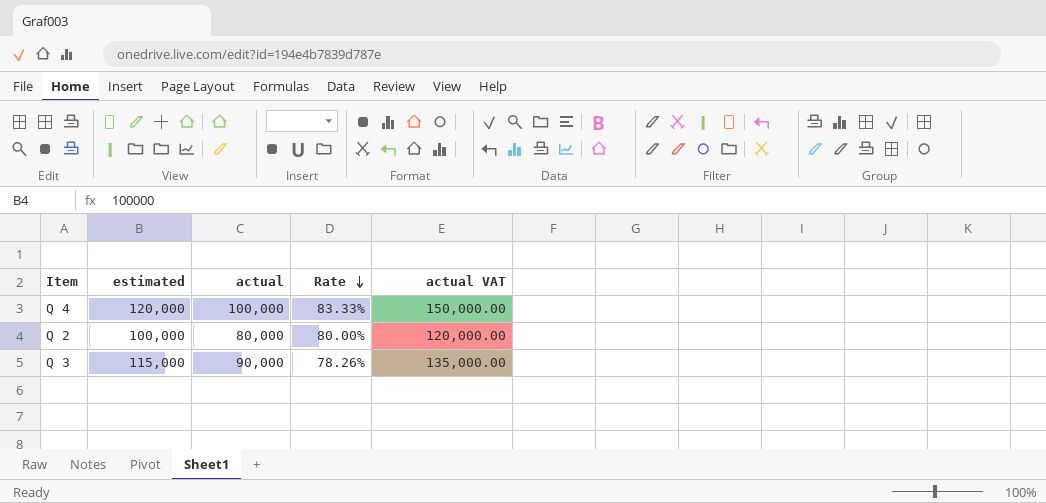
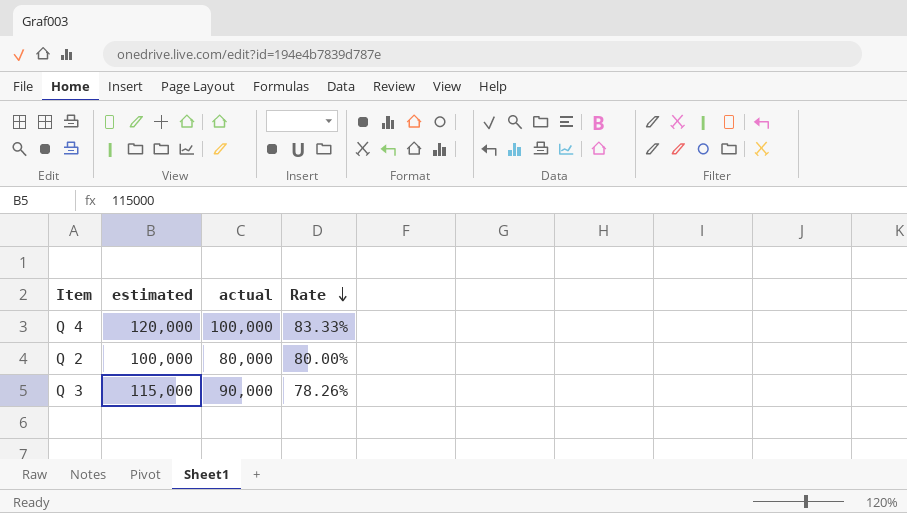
column actual VAT | formula: [actual] * 1.5 -> none

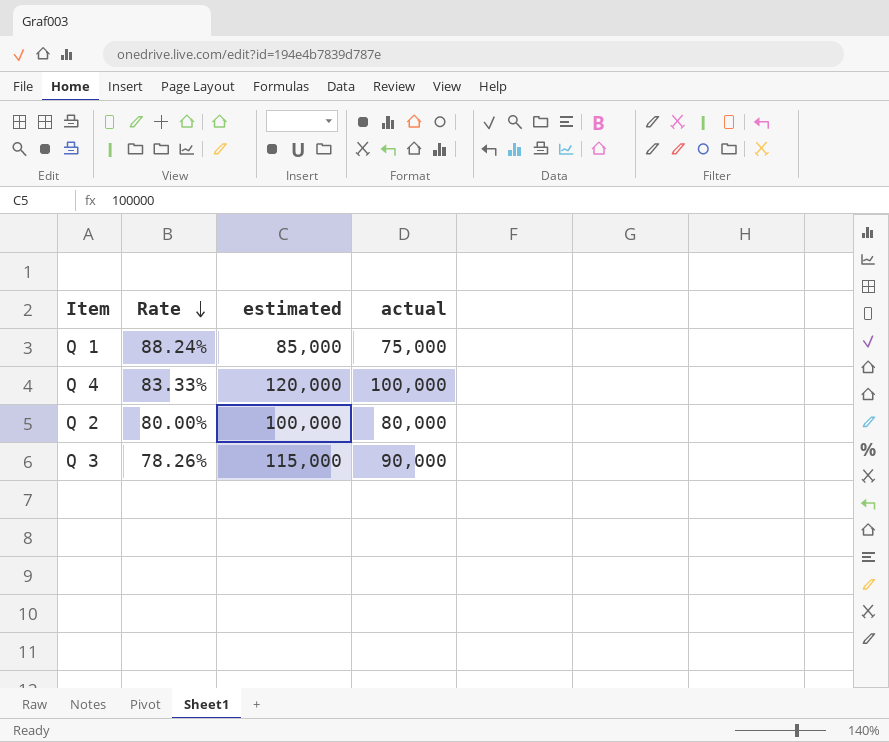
column Rate | position: 4 -> 2
row Q 1: none -> 88.24% | 85,000 | 75,000

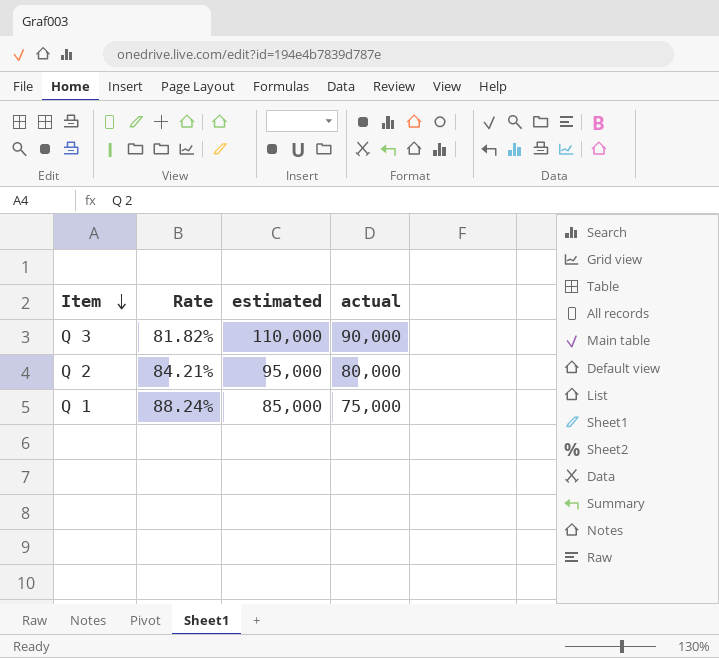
row order: Rate descending -> Item descending
row Q 4: 83.33% | 120,000 | 100,000 -> none
Q 3 | Rate: 78.26% -> 81.82%
Q 3 | estimated: 115,000 -> 110,000
Q 2 | Rate: 80.00% -> 84.21%
Q 2 | estimated: 100,000 -> 95,000

